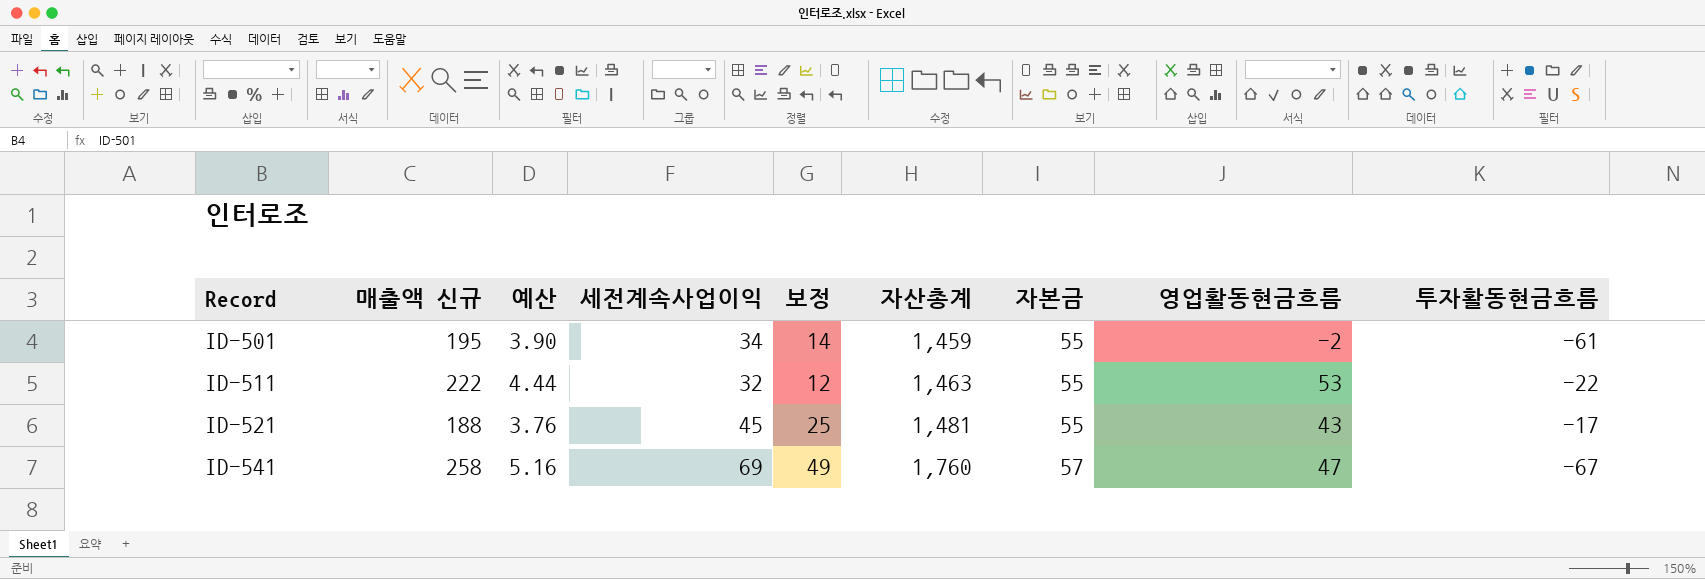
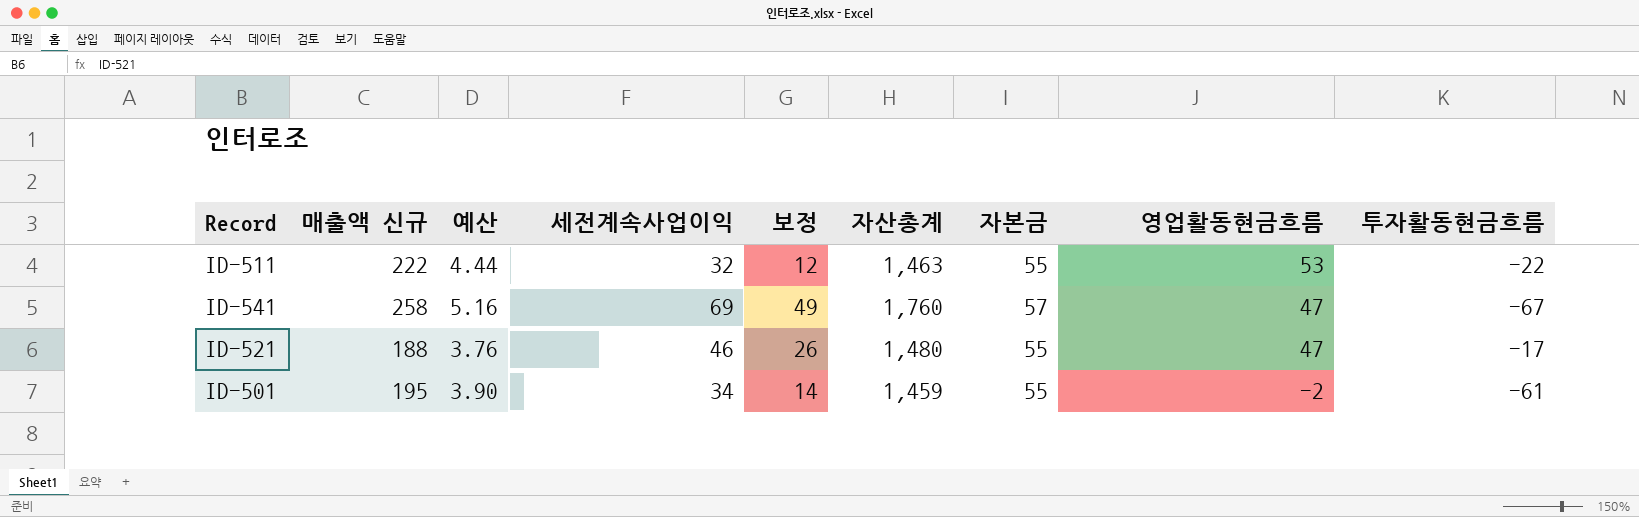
row order: Record ascending -> 영업활동현금흐름 descending
ID-521 | 세전계속사업이익: 45 -> 46
ID-521 | 보정: 25 -> 26
ID-521 | 자산총계: 1,481 -> 1,480
ID-521 | 영업활동현금흐름: 43 -> 47

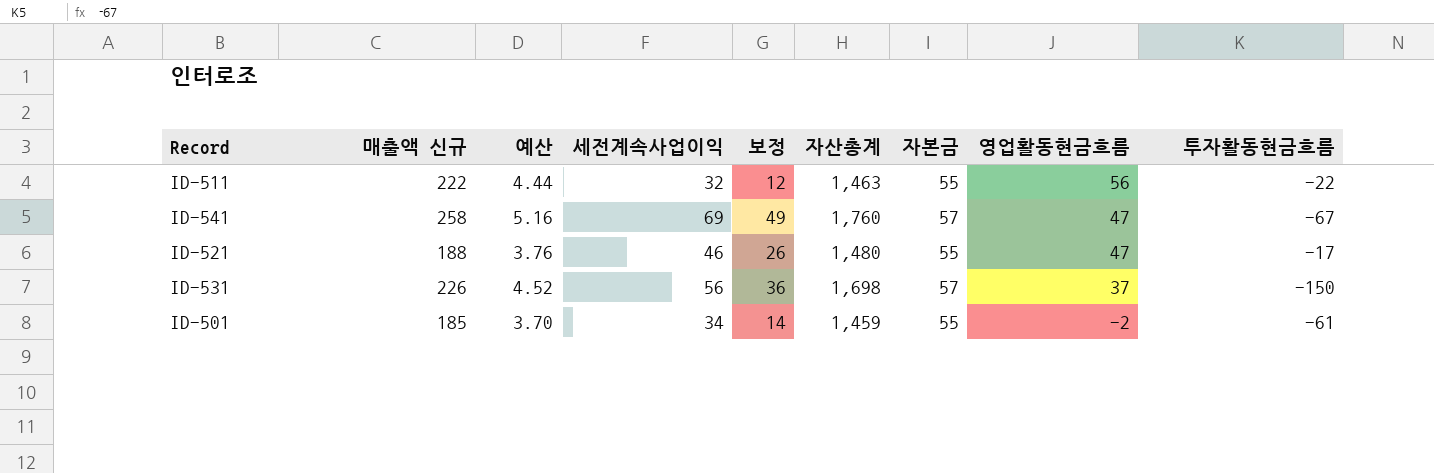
ID-511 | 영업활동현금흐름: 53 -> 56
row ID-531: none -> 226 | 4.52 | 56 | 36 | 1,698 | 57 | 37 | -150
ID-501 | 매출액 신규: 195 -> 185
ID-501 | 예산: 3.90 -> 3.70

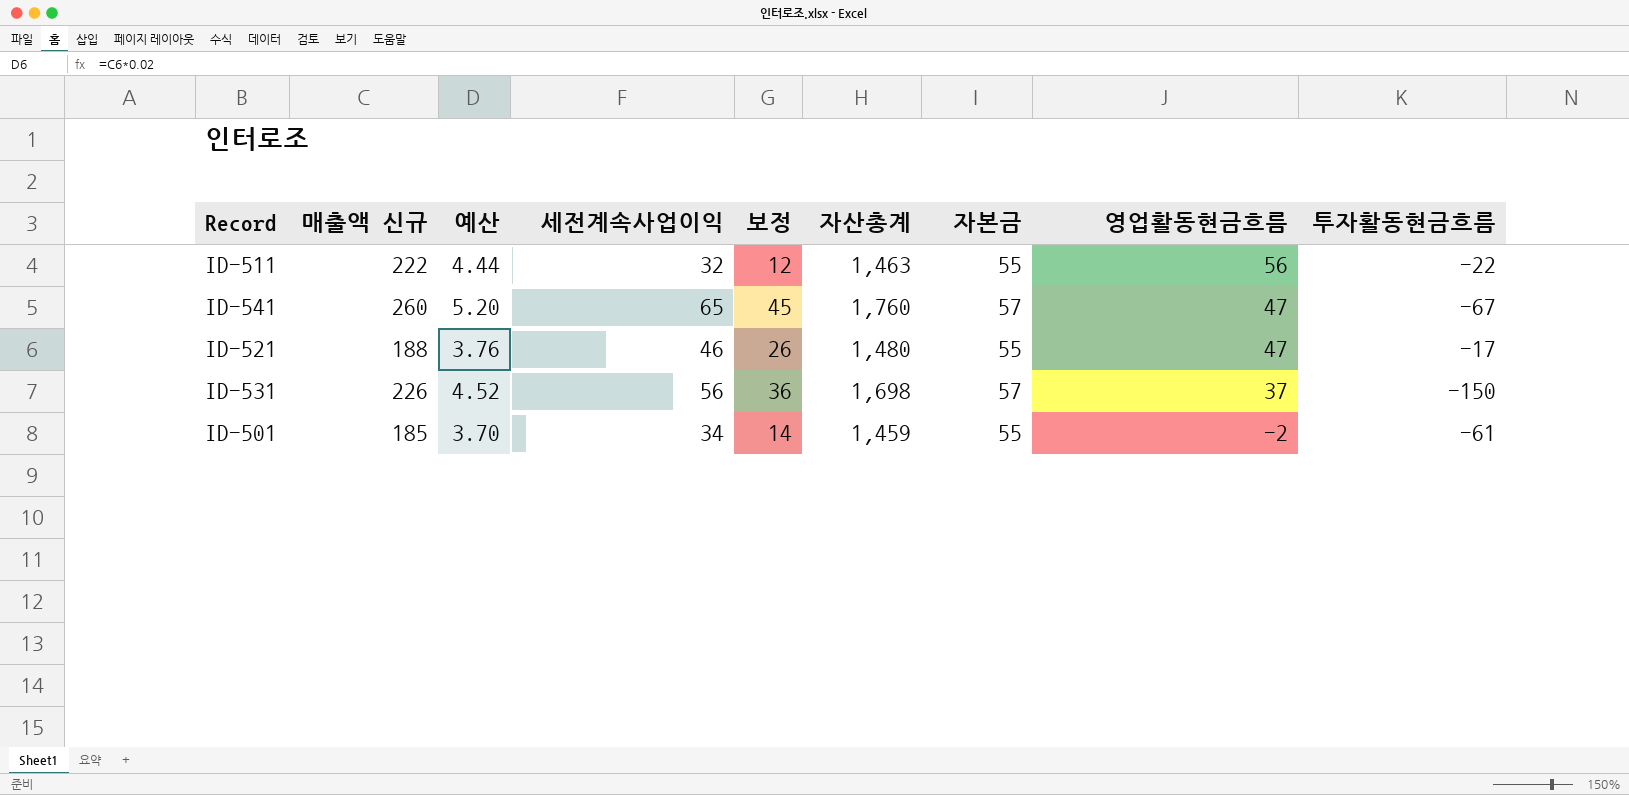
ID-541 | 매출액 신규: 258 -> 260
ID-541 | 예산: 5.16 -> 5.20
ID-541 | 세전계속사업이익: 69 -> 65
ID-541 | 보정: 49 -> 45

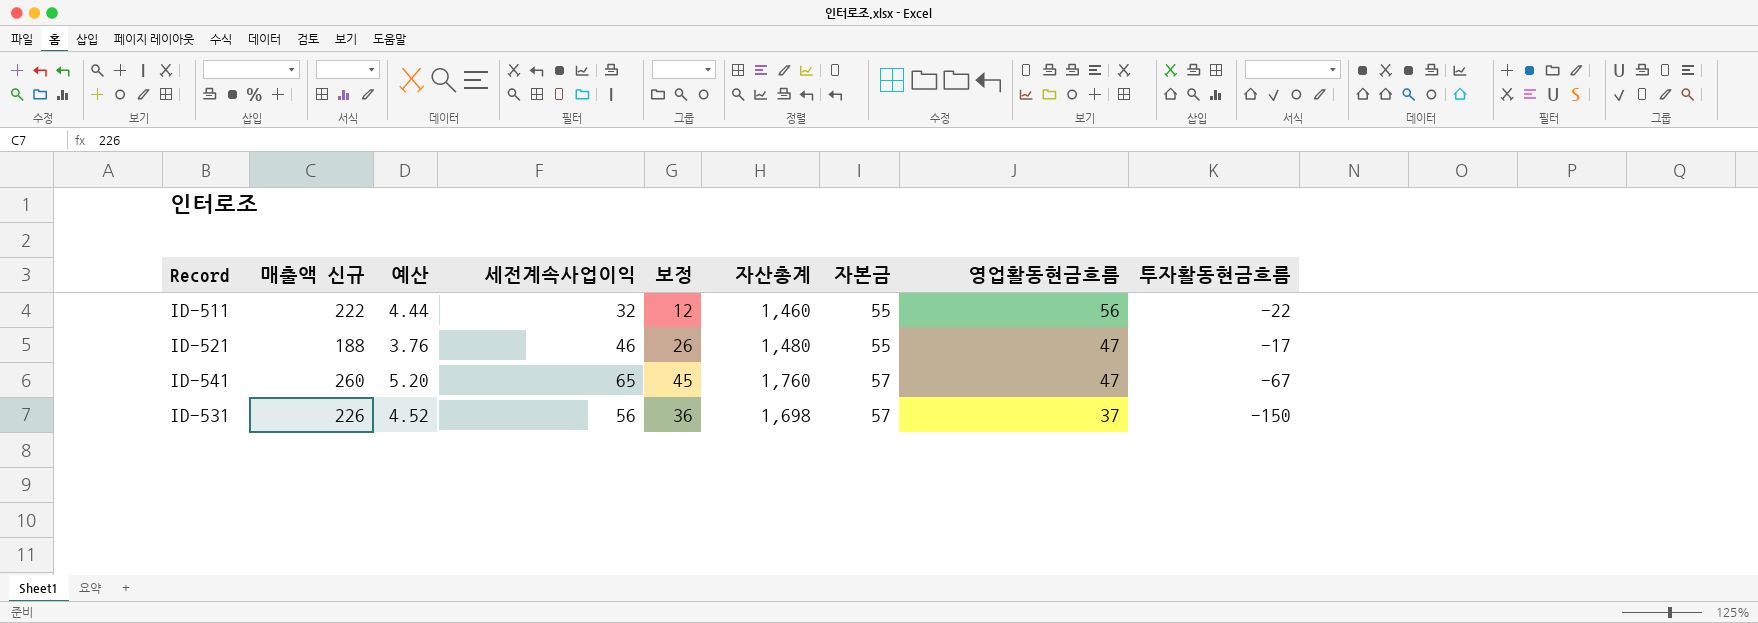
row order: 영업활동현금흐름 descending -> 자본금 ascending
row ID-501: 185 | 3.70 | 34 | 14 | 1,459 | 55 | -2 | -61 -> none
ID-511 | 자산총계: 1,463 -> 1,460

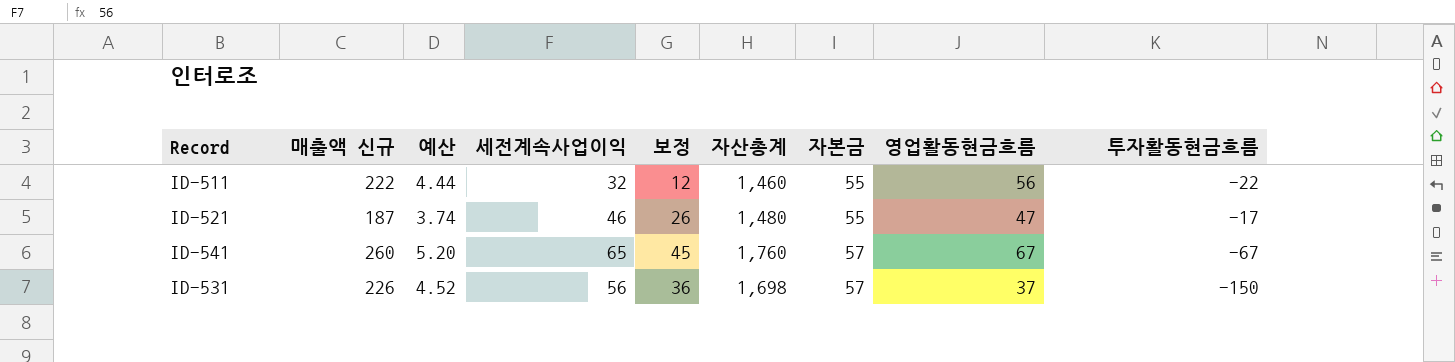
ID-521 | 매출액 신규: 188 -> 187
ID-521 | 예산: 3.76 -> 3.74
ID-541 | 영업활동현금흐름: 47 -> 67

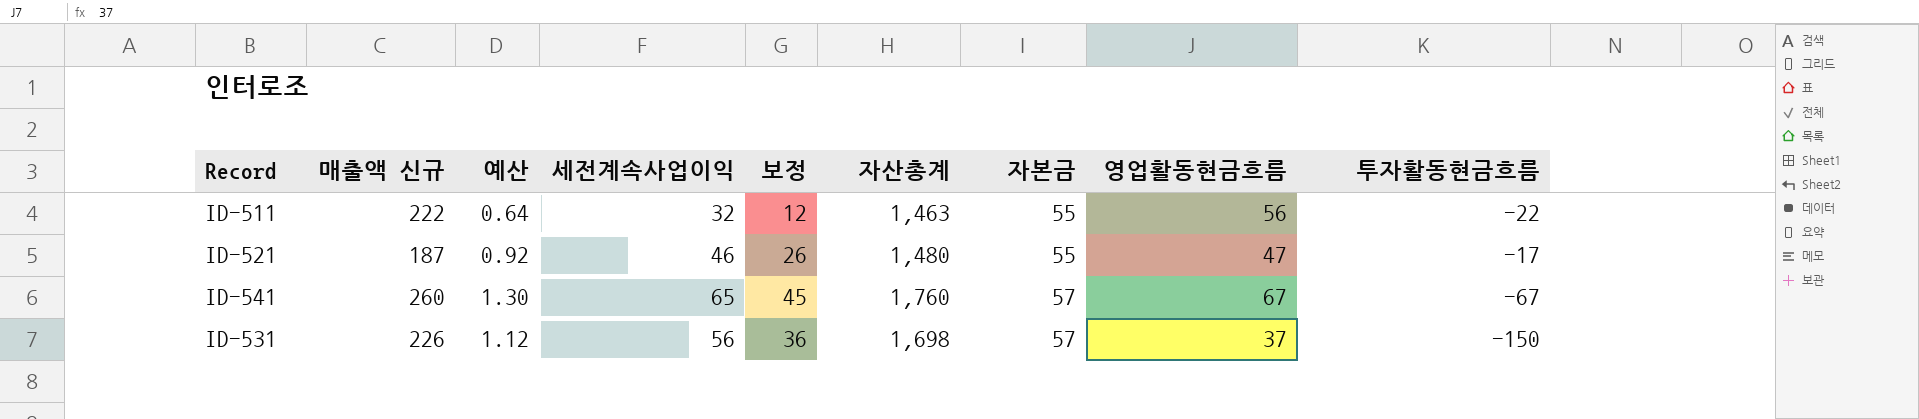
column 예산 | formula: [매출액 신규] * 0.02 -> [세전계속사업이익] * 0.02
ID-511 | 자산총계: 1,460 -> 1,463

